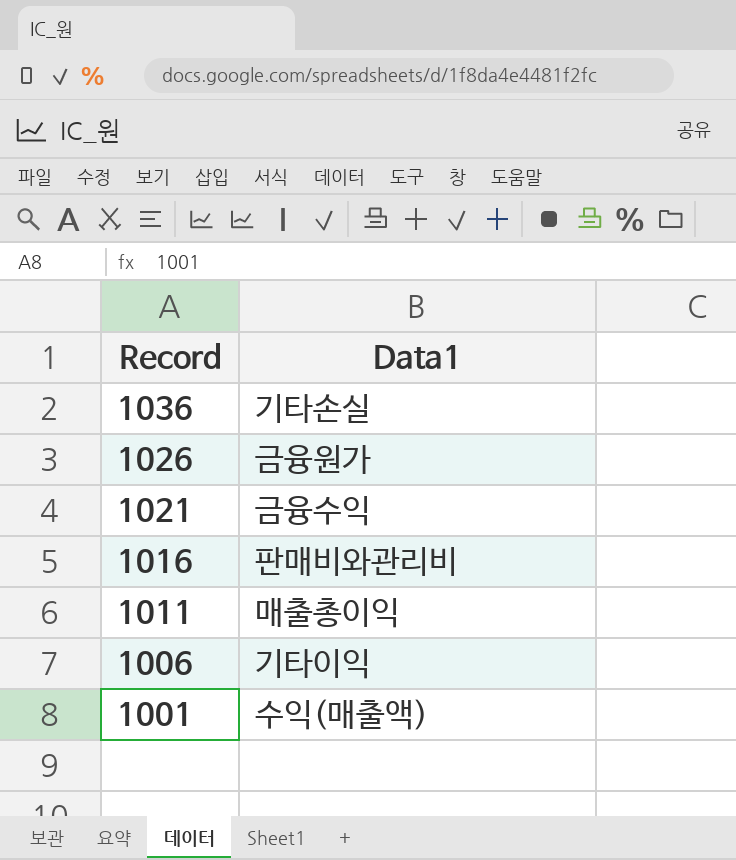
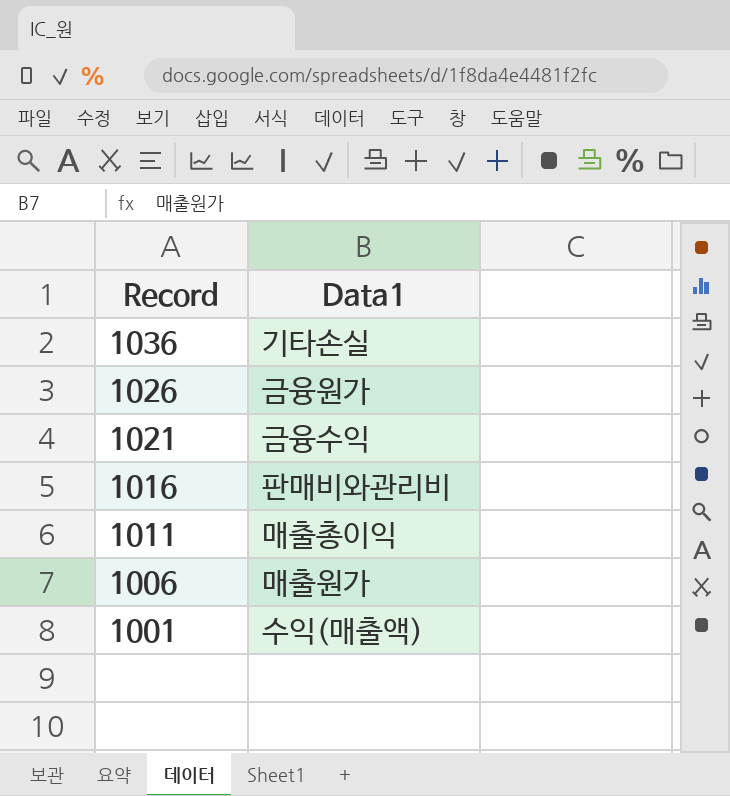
1006 | Data1: 기타이익 -> 매출원가

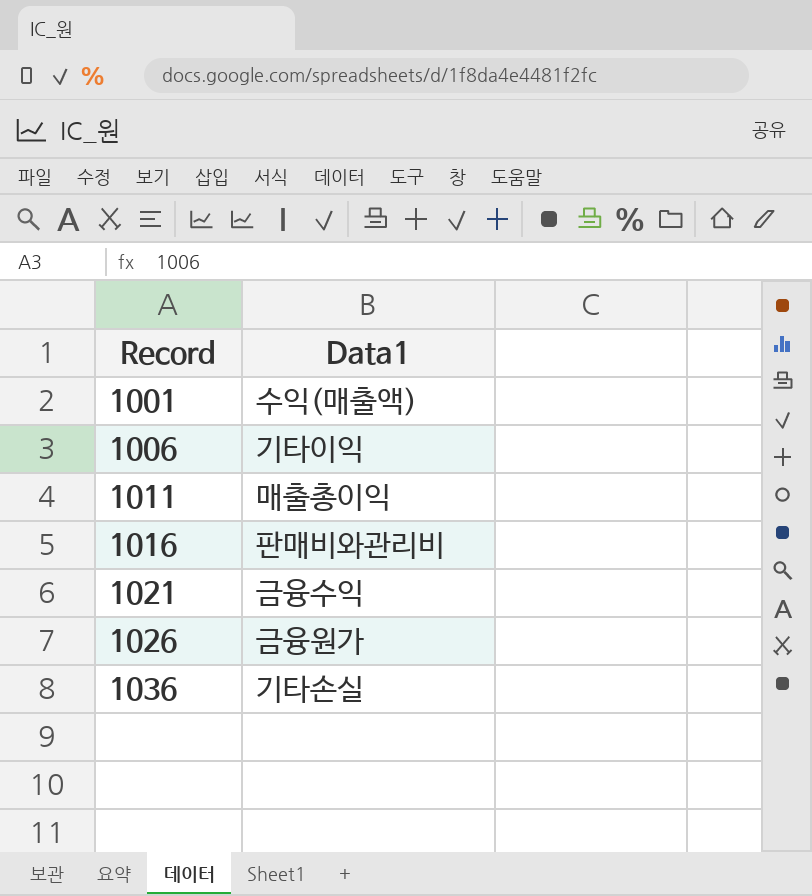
row order: Record descending -> Record ascending
1006 | Data1: 매출원가 -> 기타이익

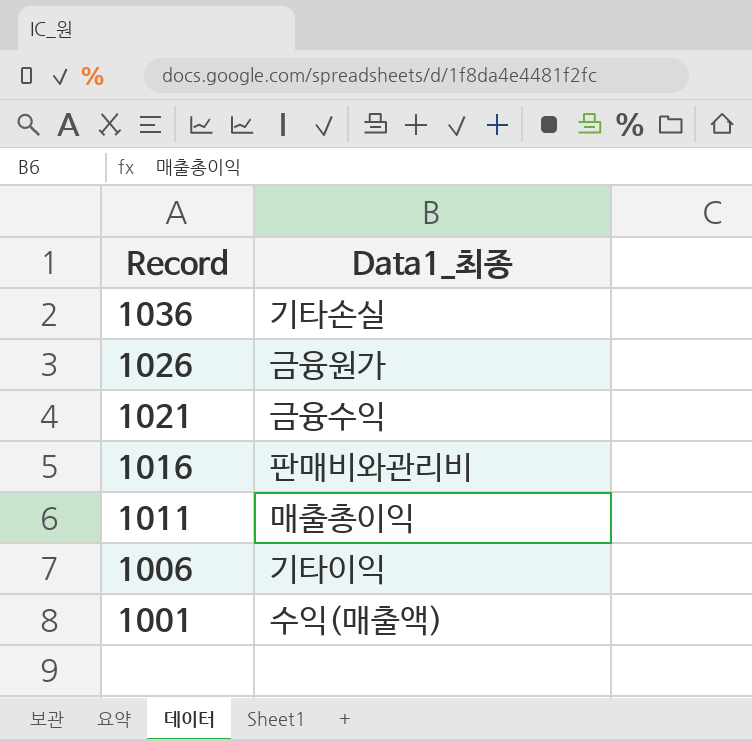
row order: Record ascending -> Record descending
column name: Data1 -> Data1_최종

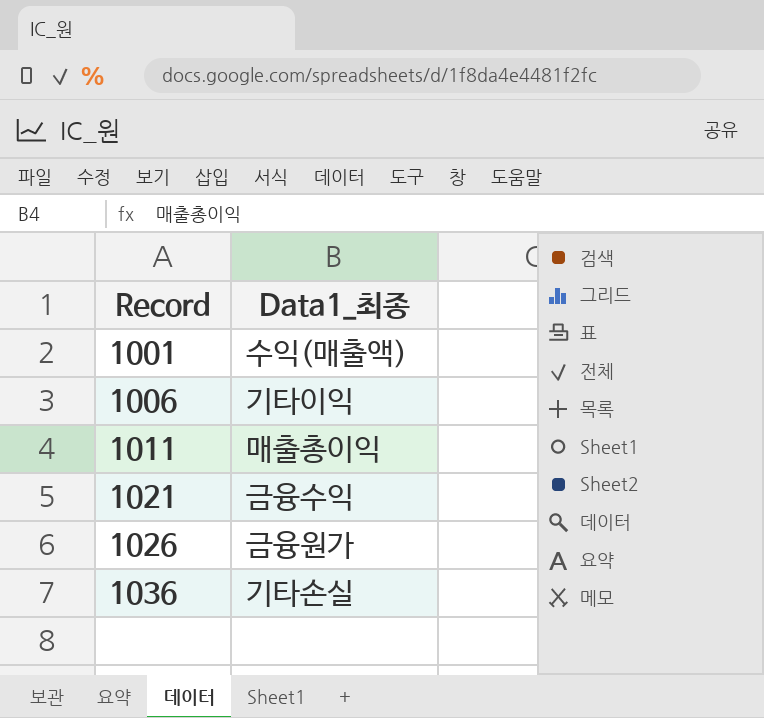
row order: Record descending -> Record ascending
row 1016: 판매비와관리비 -> none

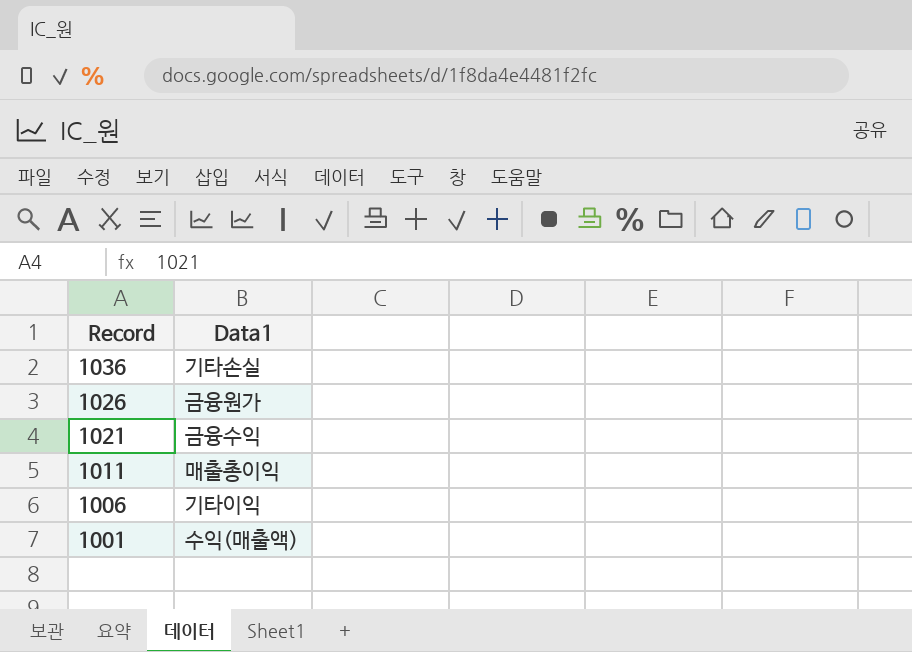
row order: Record ascending -> Record descending
column name: Data1_최종 -> Data1

